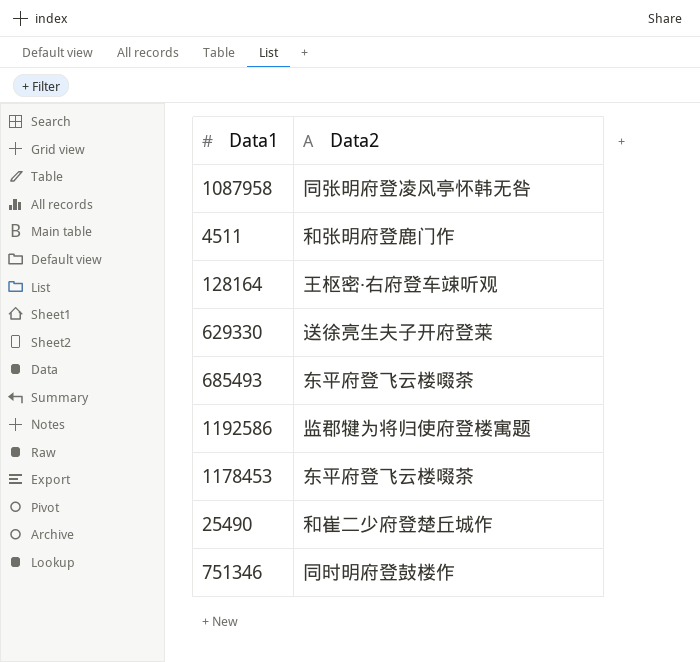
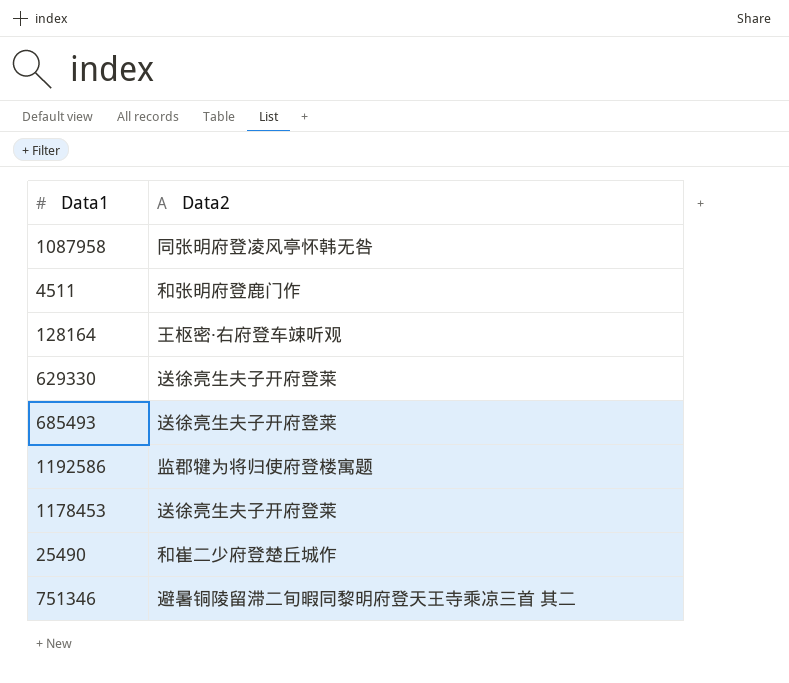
685493 | Data2: 东平府登飞云楼啜茶 -> 送徐亮生夫子开府登莱
1178453 | Data2: 东平府登飞云楼啜茶 -> 送徐亮生夫子开府登莱
751346 | Data2: 同时明府登鼓楼作 -> 避暑铜陵留滞二旬暇同黎明府登天王寺乘凉三首 其二

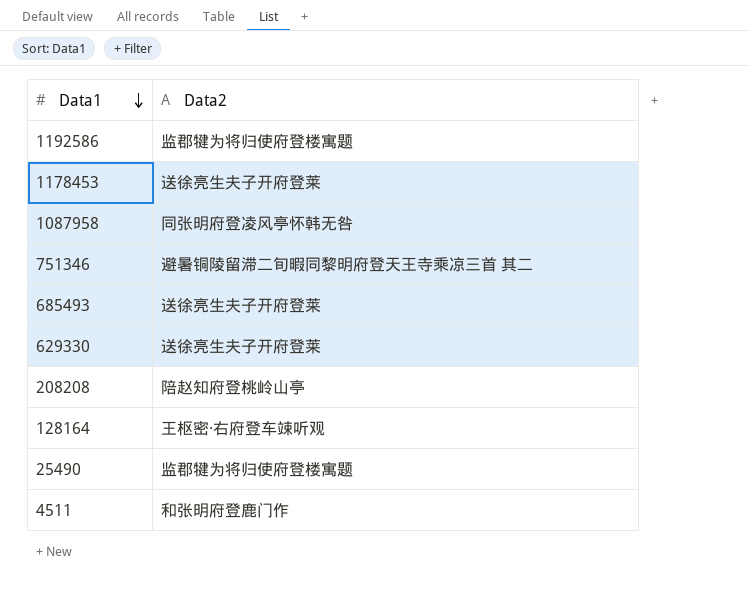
row order: none -> Data1 descending
row 208208: none -> 陪赵知府登桃岭山亭
25490 | Data2: 和崔二少府登楚丘城作 -> 监郡犍为将归使府登楼寓题

